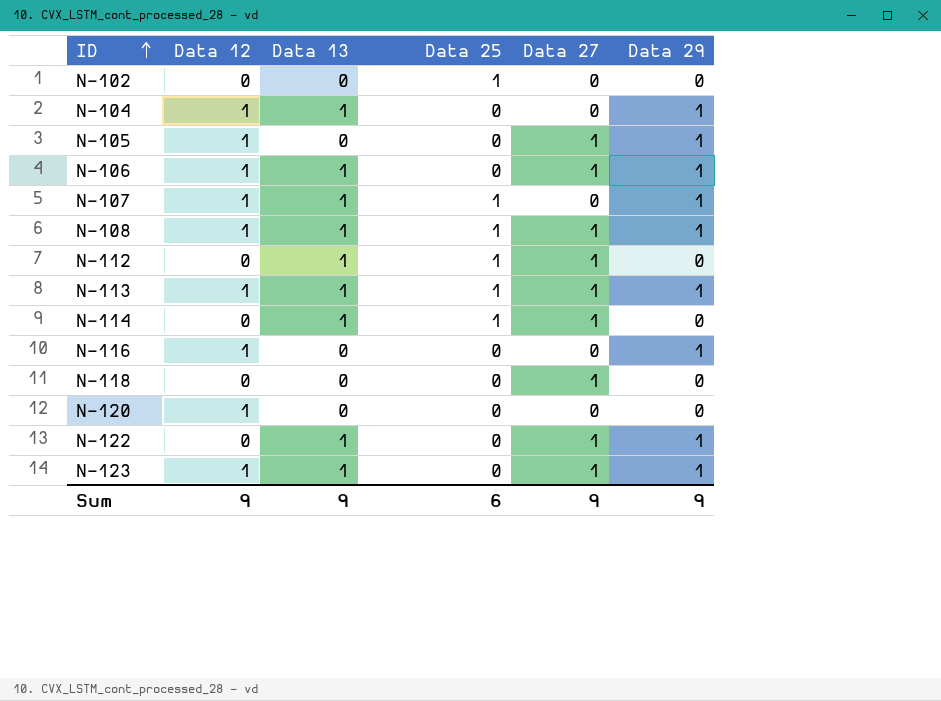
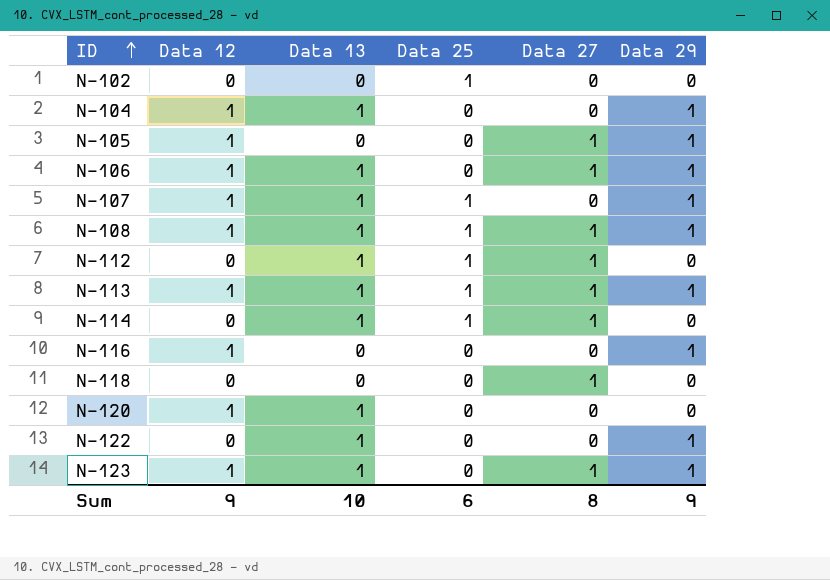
N-120 | Data 13: 0 -> 1
N-122 | Data 27: 1 -> 0
Sum | Data 13: 9 -> 10
Sum | Data 27: 9 -> 8

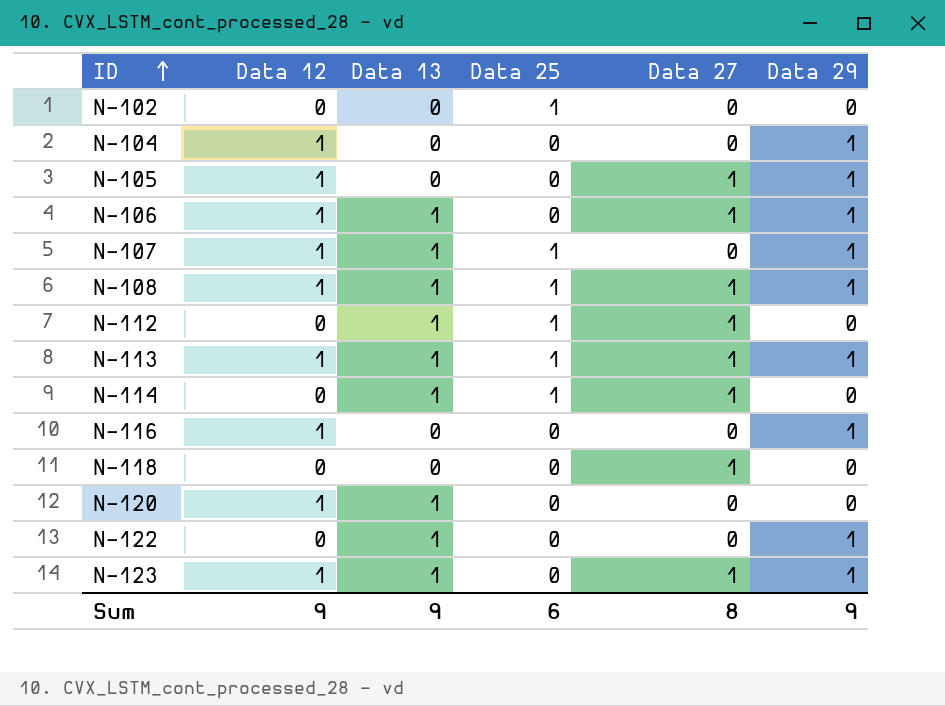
N-104 | Data 13: 1 -> 0
Sum | Data 13: 10 -> 9

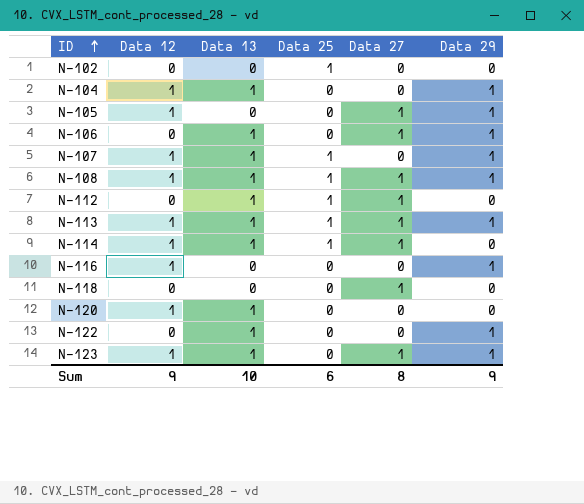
N-104 | Data 13: 0 -> 1
N-106 | Data 12: 1 -> 0
N-114 | Data 12: 0 -> 1
Sum | Data 13: 9 -> 10

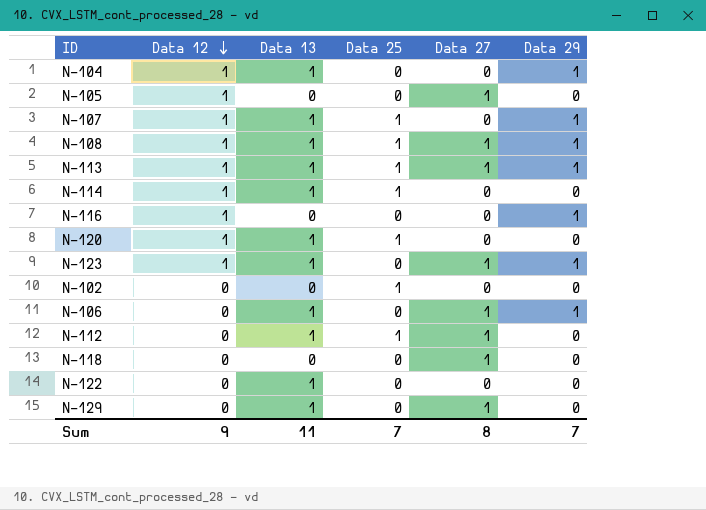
row order: ID ascending -> Data 12 descending
N-105 | Data 29: 1 -> 0
N-114 | Data 27: 1 -> 0
N-120 | Data 25: 0 -> 1
N-122 | Data 29: 1 -> 0
row N-129: none -> 0 | 1 | 0 | 1 | 0
Sum | Data 13: 10 -> 11
Sum | Data 25: 6 -> 7
Sum | Data 29: 9 -> 7

